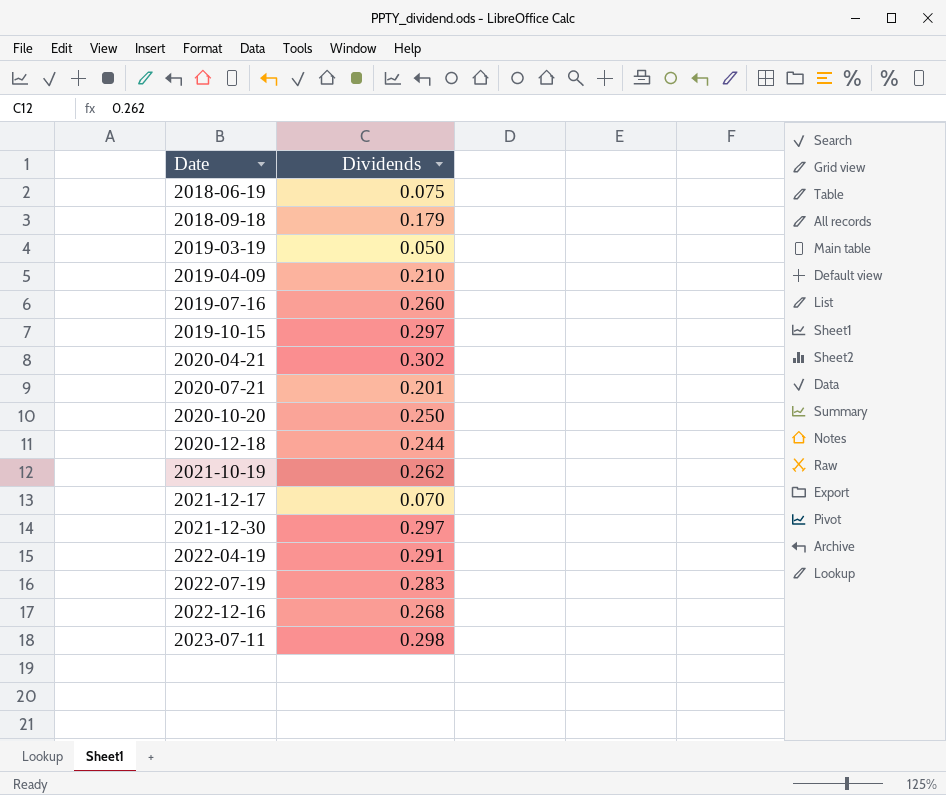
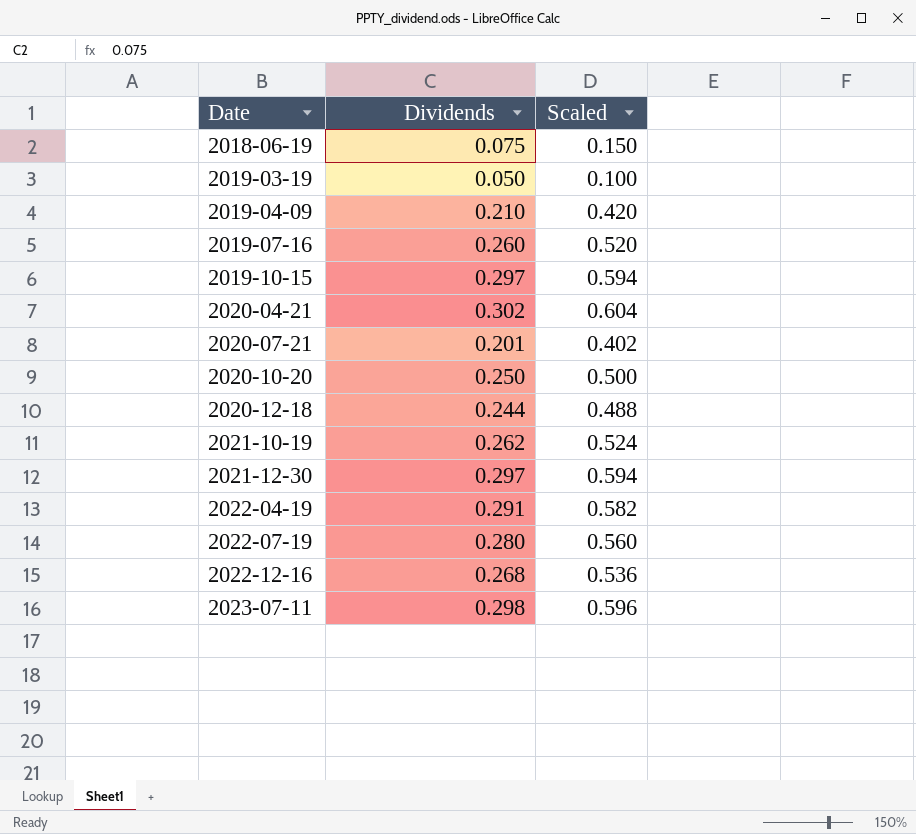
column Scaled | formula: none -> [Dividends] * 2
row 2018-09-18: 0.179 -> none
row 2021-12-17: 0.070 -> none
2022-07-19 | Dividends: 0.283 -> 0.280

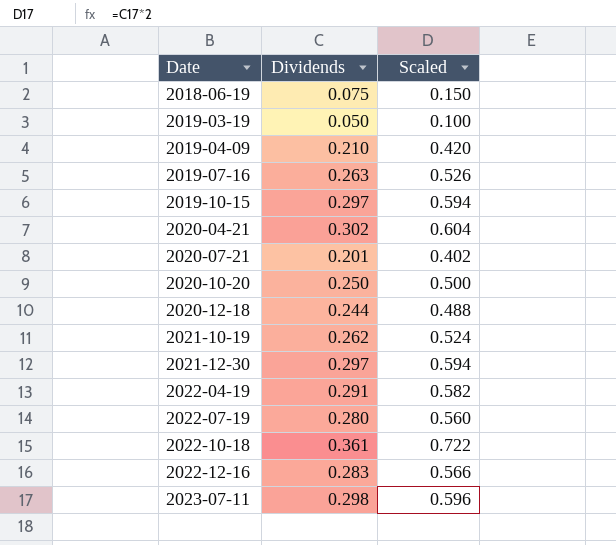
2019-07-16 | Dividends: 0.260 -> 0.263
2019-07-16 | Scaled: 0.520 -> 0.526
row 2022-10-18: none -> 0.361 | 0.722
2022-12-16 | Dividends: 0.268 -> 0.283
2022-12-16 | Scaled: 0.536 -> 0.566

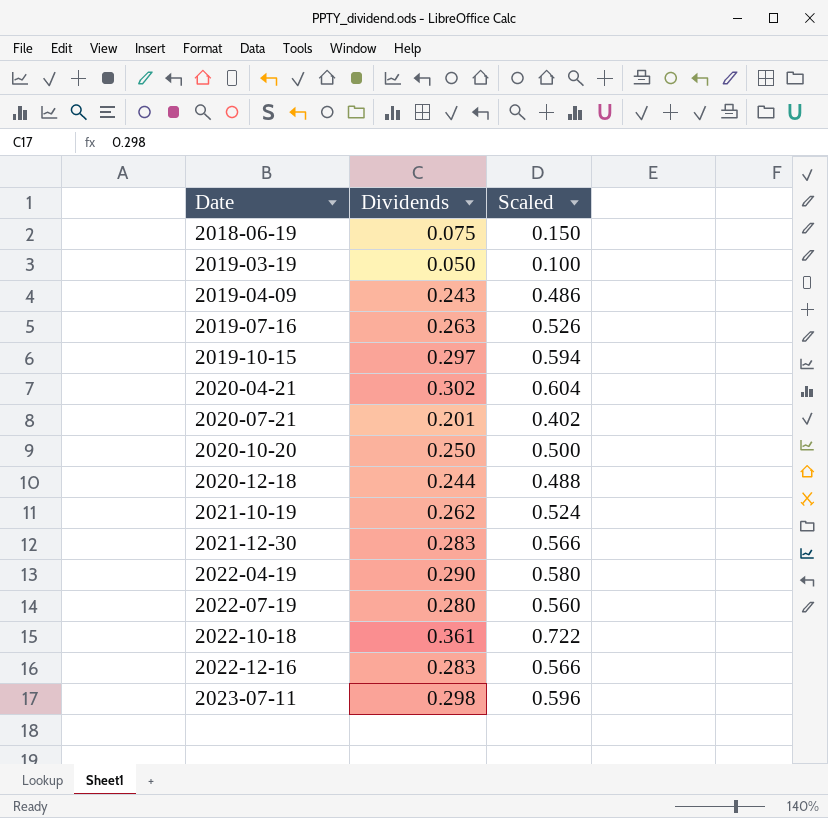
2019-04-09 | Dividends: 0.210 -> 0.243
2019-04-09 | Scaled: 0.420 -> 0.486
2021-12-30 | Dividends: 0.297 -> 0.283
2021-12-30 | Scaled: 0.594 -> 0.566
2022-04-19 | Dividends: 0.291 -> 0.290
2022-04-19 | Scaled: 0.582 -> 0.580

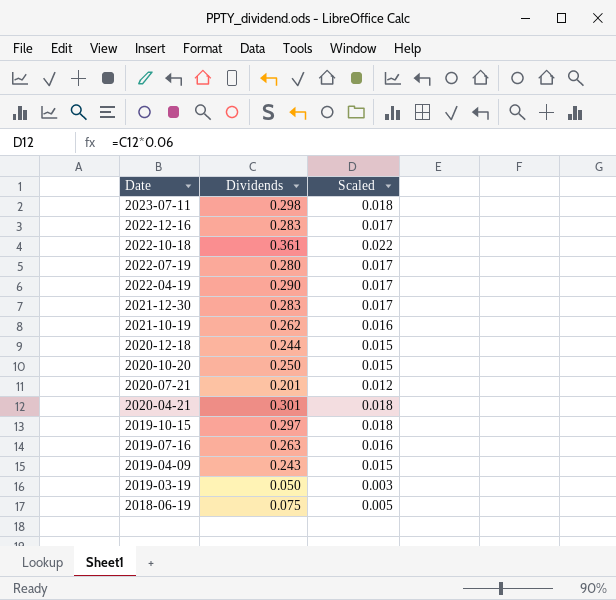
row order: Date ascending -> Date descending
column Scaled | formula: [Dividends] * 2 -> [Dividends] * 0.06
2020-04-21 | Dividends: 0.302 -> 0.301

